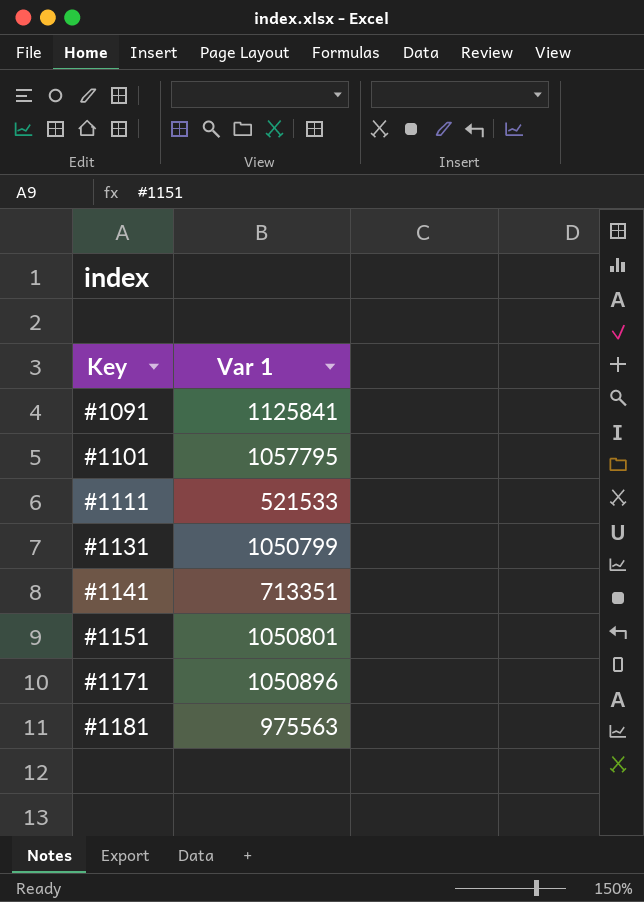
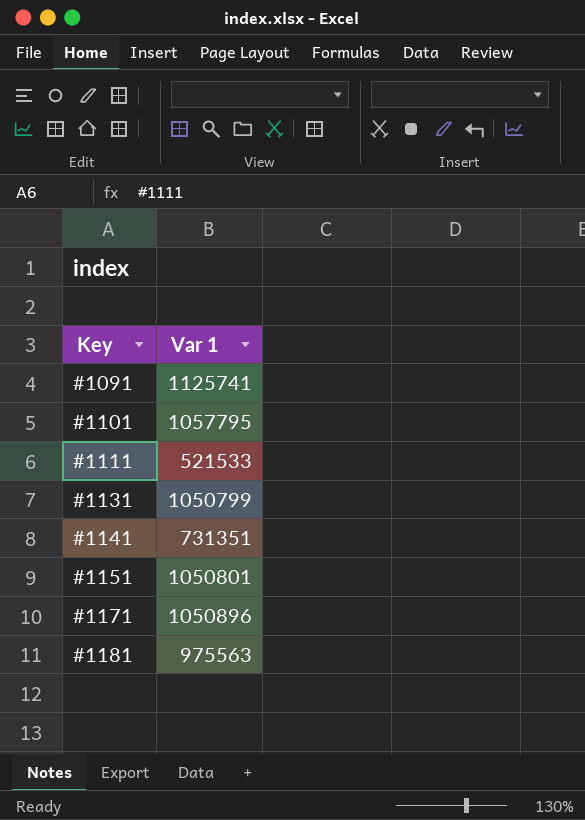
#1091 | Var 1: 1125841 -> 1125741
#1141 | Var 1: 713351 -> 731351

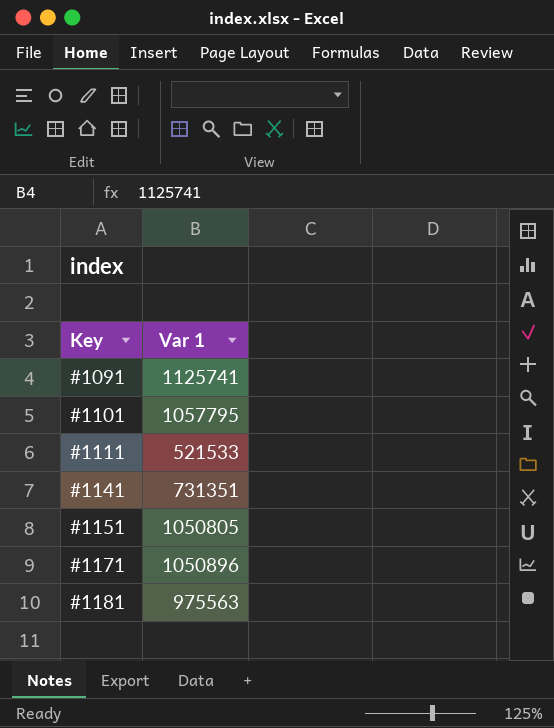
row #1131: 1050799 -> none
#1151 | Var 1: 1050801 -> 1050805

